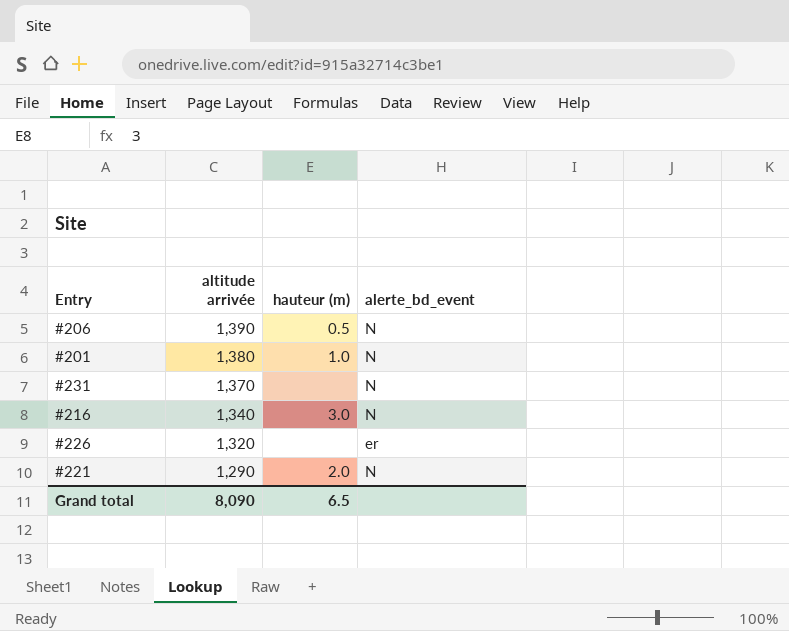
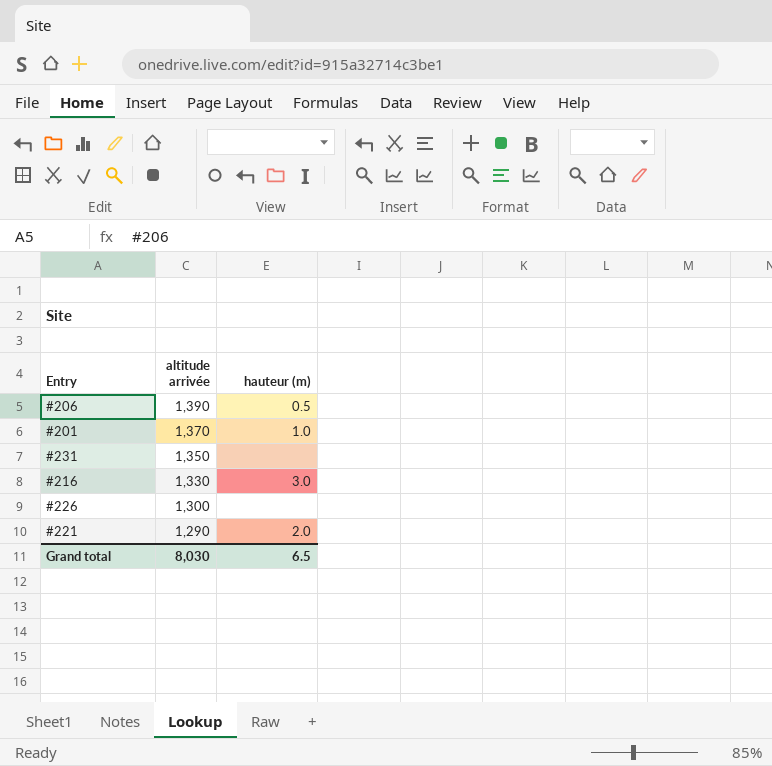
column alerte_bd_event | position: 4 -> none
#201 | altitude arrivée: 1,380 -> 1,370
#231 | altitude arrivée: 1,370 -> 1,350
#216 | altitude arrivée: 1,340 -> 1,330
#226 | altitude arrivée: 1,320 -> 1,300
Grand total | altitude arrivée: 8,090 -> 8,030

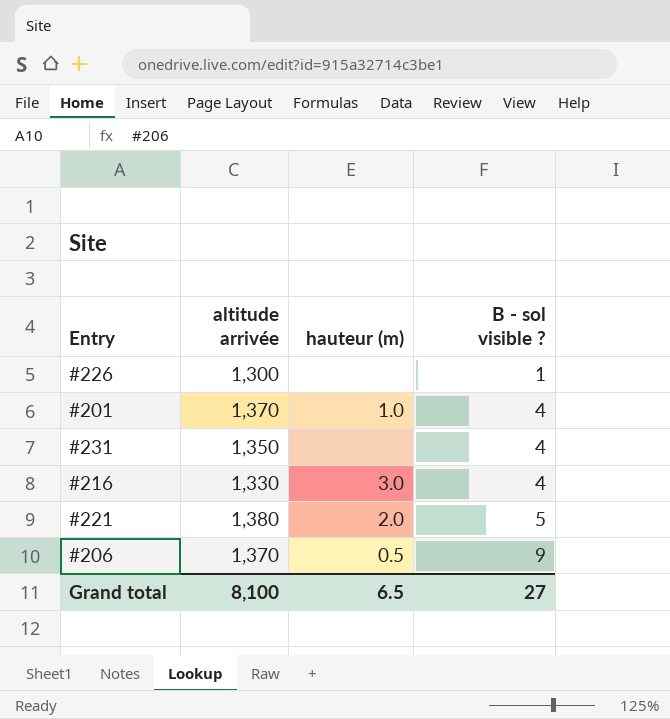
row order: altitude arrivée descending -> B - sol visible ? ascending
column B - sol visible ? | position: none -> 4
#221 | altitude arrivée: 1,290 -> 1,380
#206 | altitude arrivée: 1,390 -> 1,370
Grand total | altitude arrivée: 8,030 -> 8,100

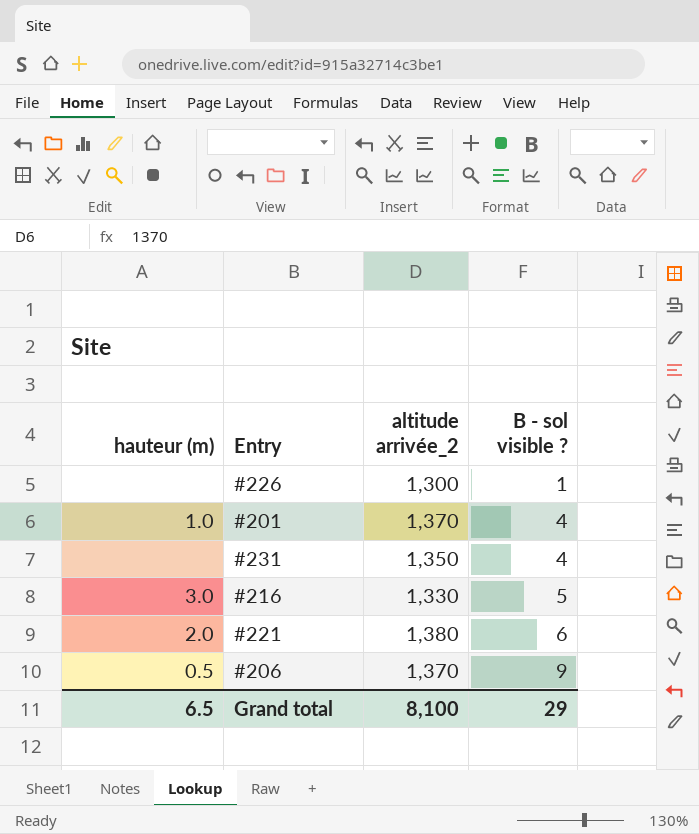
column hauteur (m) | position: 3 -> 1
column name: altitude arrivée -> altitude arrivée_2
#216 | B - sol visible ?: 4 -> 5
#221 | B - sol visible ?: 5 -> 6
Grand total | B - sol visible ?: 27 -> 29

